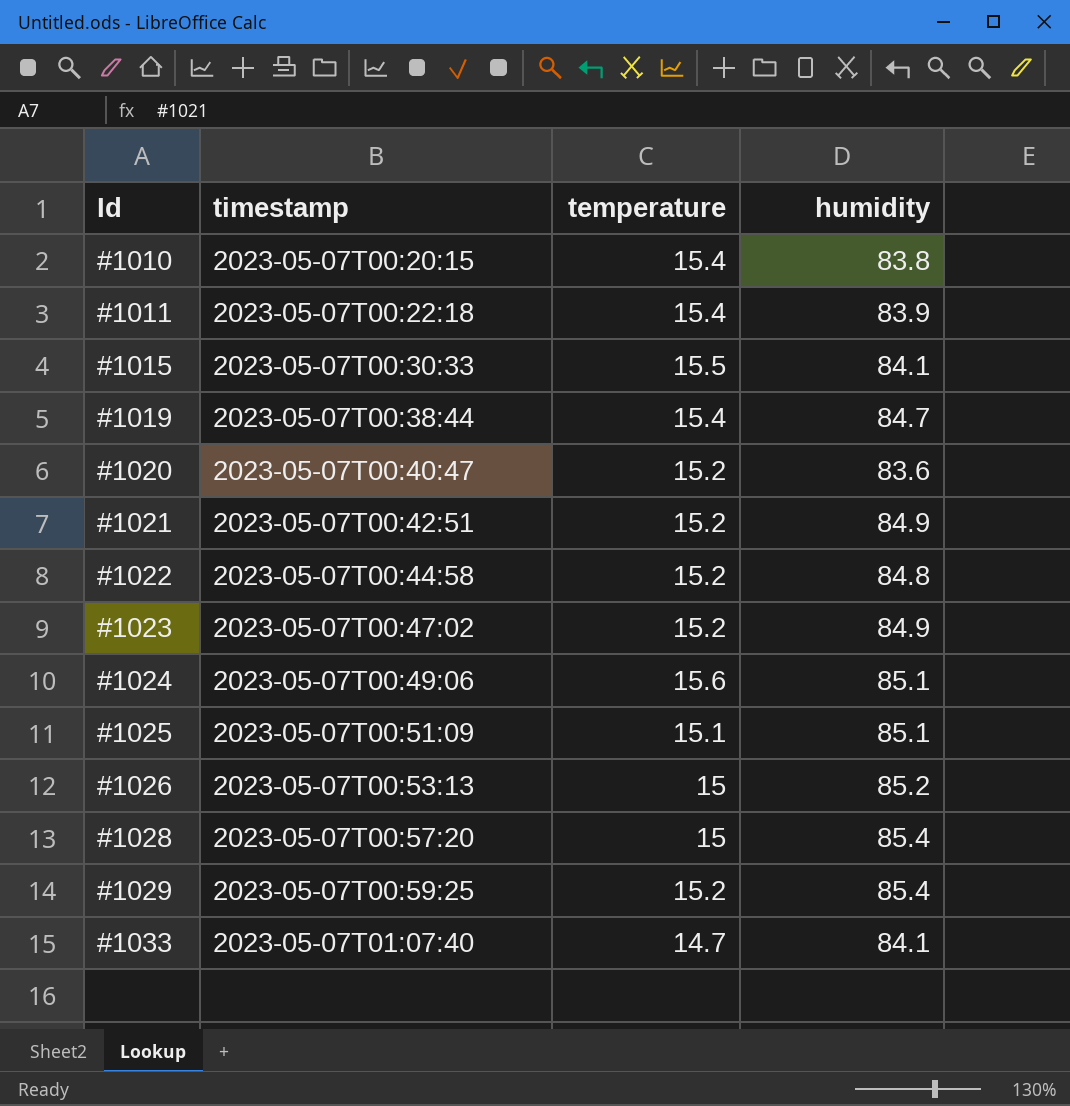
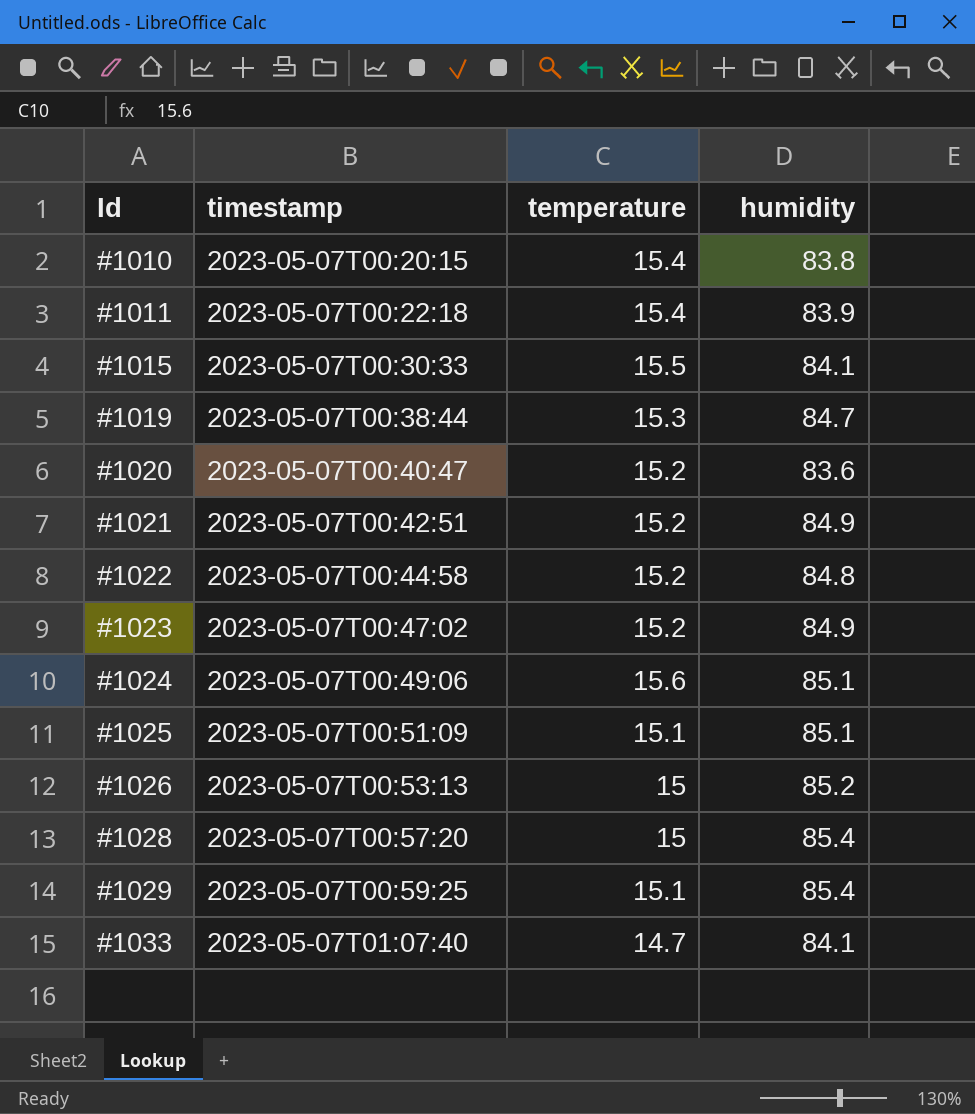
#1019 | temperature: 15.4 -> 15.3
#1029 | temperature: 15.2 -> 15.1

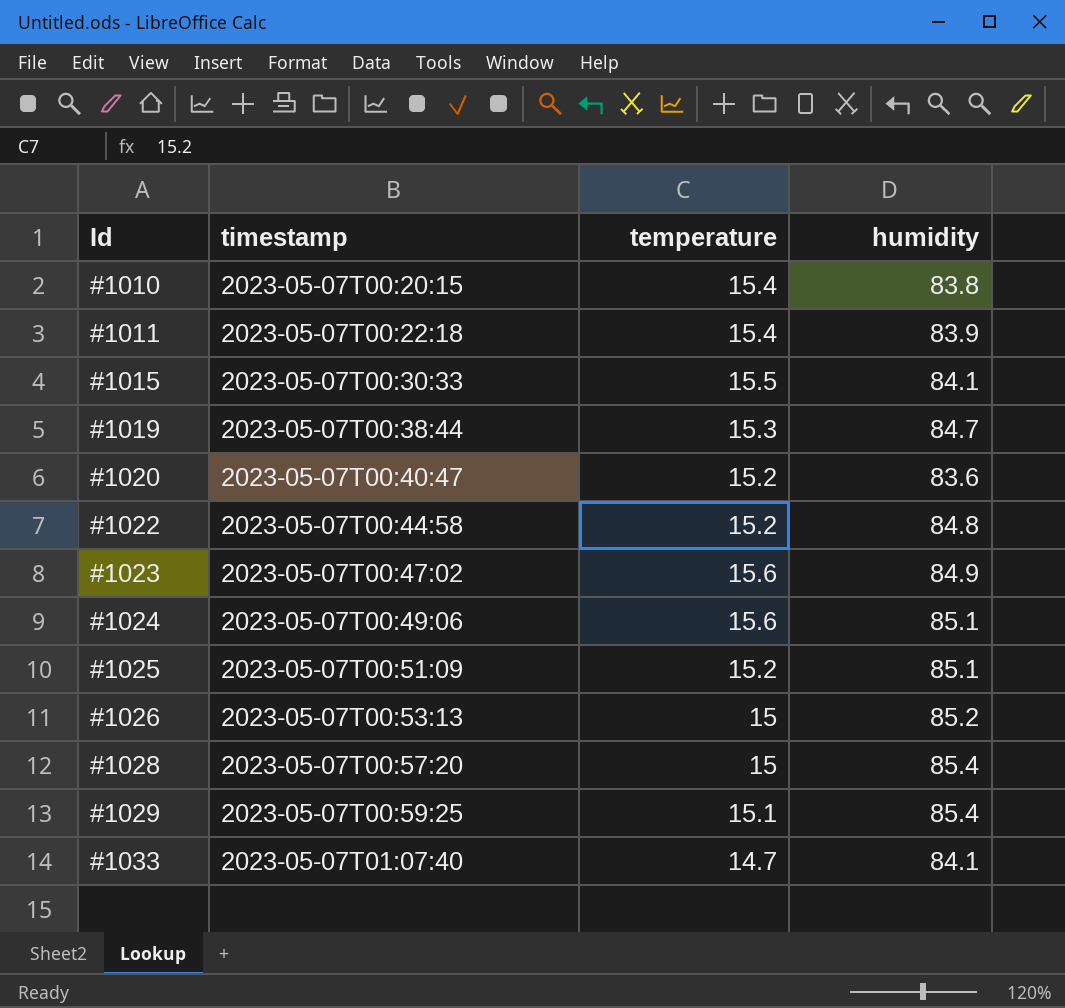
row #1021: 2023-05-07T00:42:51 | 15.2 | 84.9 -> none
#1023 | temperature: 15.2 -> 15.6
#1025 | temperature: 15.1 -> 15.2

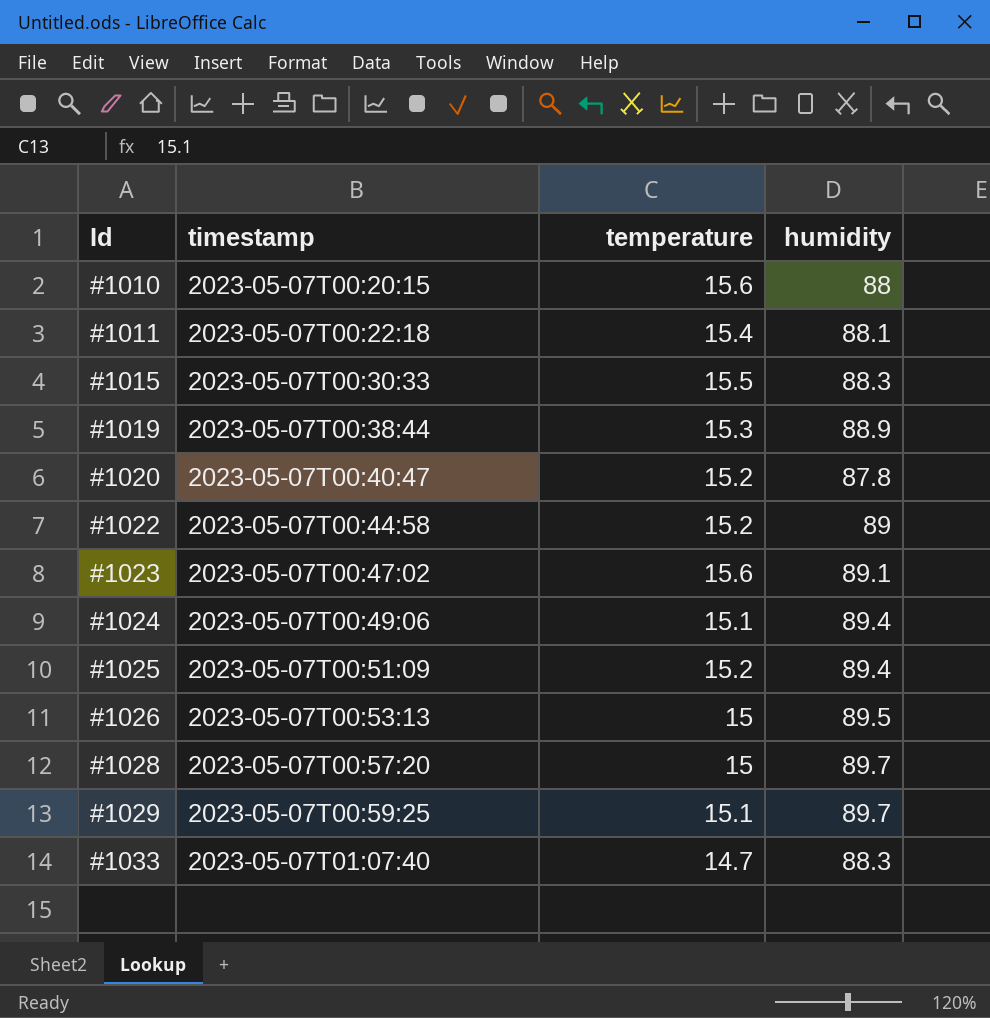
#1010 | temperature: 15.4 -> 15.6
#1010 | humidity: 83.8 -> 88
#1011 | humidity: 83.9 -> 88.1
#1015 | humidity: 84.1 -> 88.3
#1019 | humidity: 84.7 -> 88.9
#1020 | humidity: 83.6 -> 87.8
#1022 | humidity: 84.8 -> 89
#1023 | humidity: 84.9 -> 89.1
#1024 | temperature: 15.6 -> 15.1
#1024 | humidity: 85.1 -> 89.4
#1025 | humidity: 85.1 -> 89.4
#1026 | humidity: 85.2 -> 89.5
#1028 | humidity: 85.4 -> 89.7
#1029 | humidity: 85.4 -> 89.7
#1033 | humidity: 84.1 -> 88.3

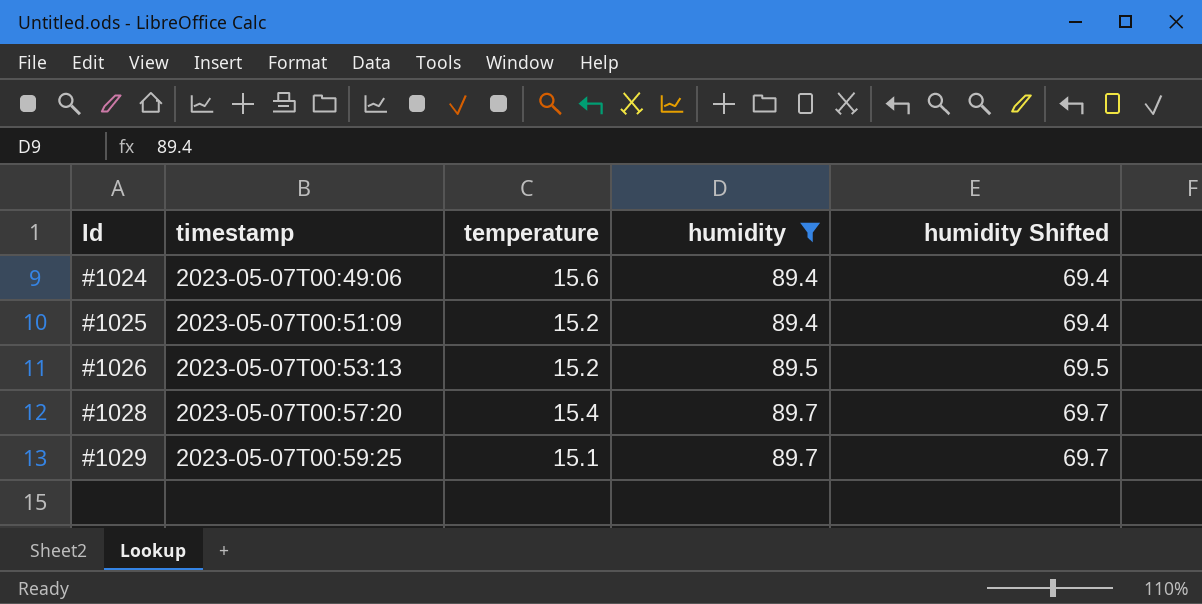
filter: none -> humidity >= 89.4
column humidity Shifted | formula: none -> [humidity] - 20
#1024 | temperature: 15.1 -> 15.6
#1026 | temperature: 15 -> 15.2
#1028 | temperature: 15 -> 15.4

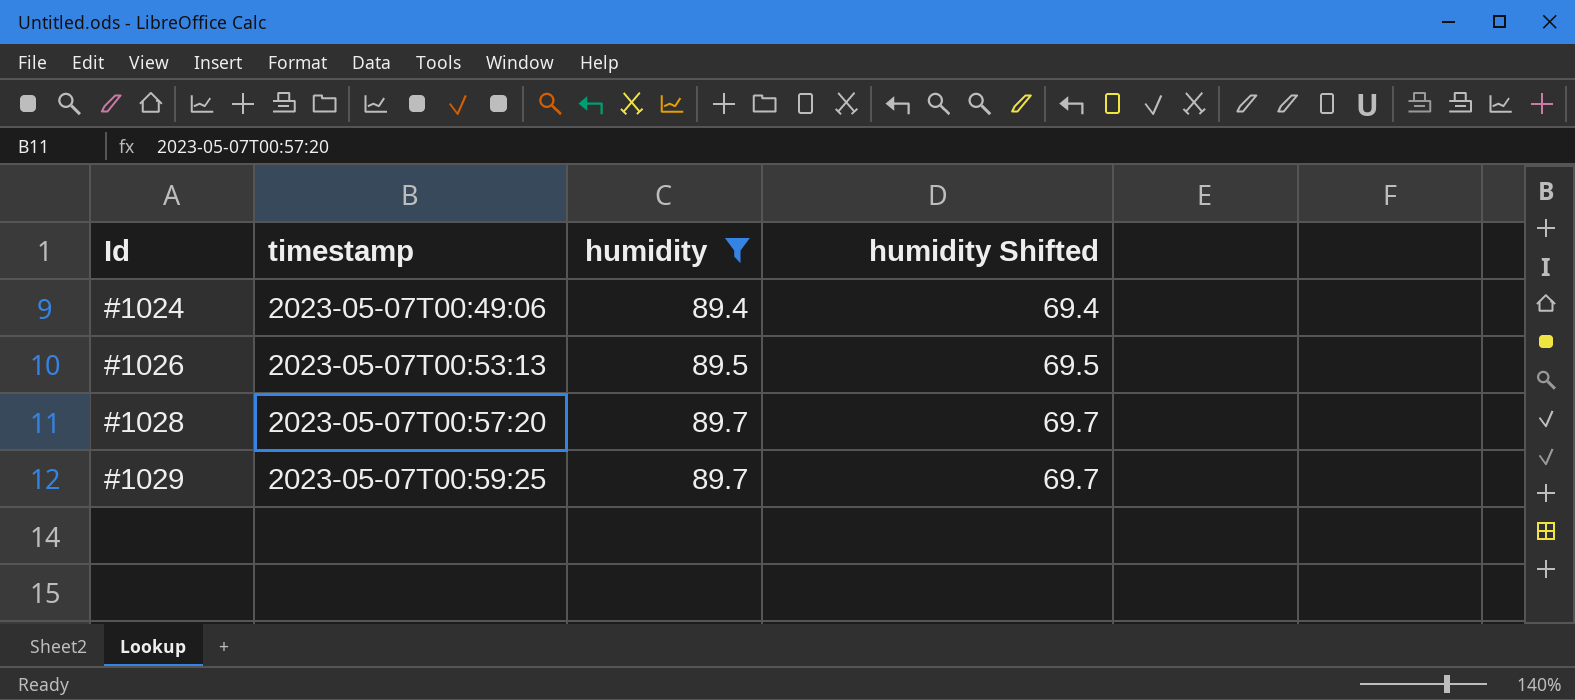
column temperature | position: 3 -> none
row #1025: 2023-05-07T00:51:09 | 15.2 | 89.4 | 69.4 -> none

